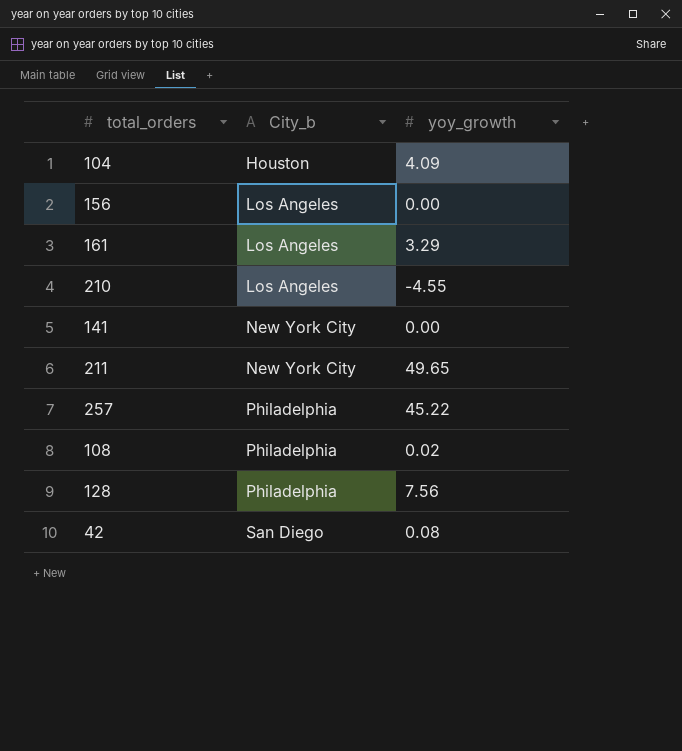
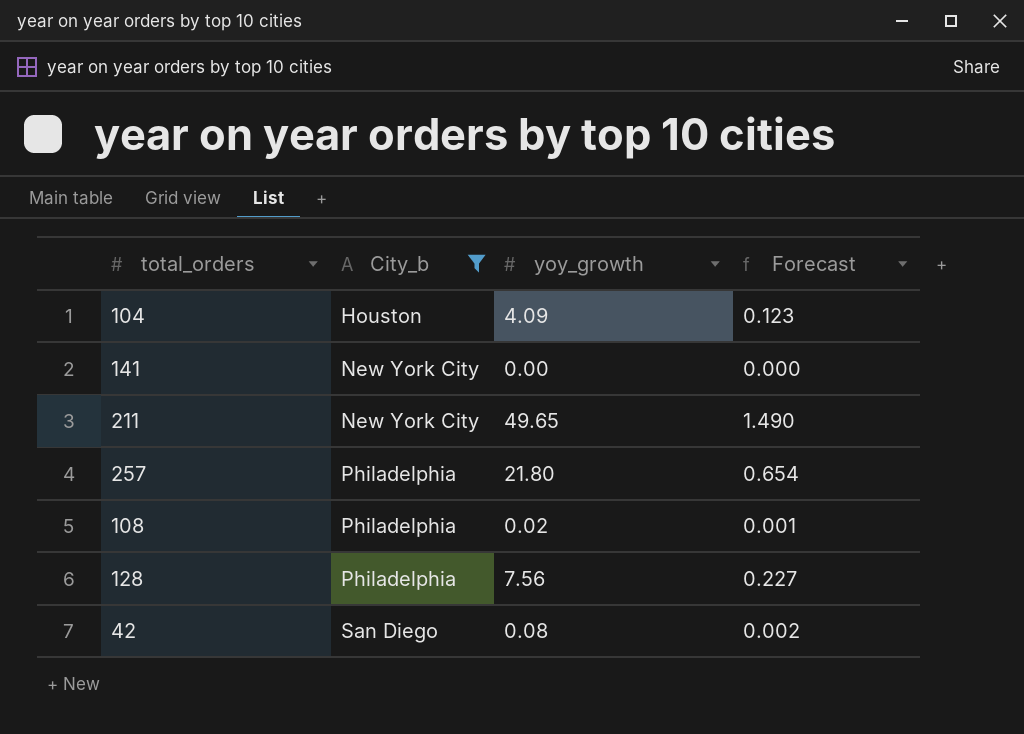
filter: none -> City_b != Los Angeles
column Forecast | formula: none -> [yoy_growth] * 0.03
257 | yoy_growth: 45.22 -> 21.80

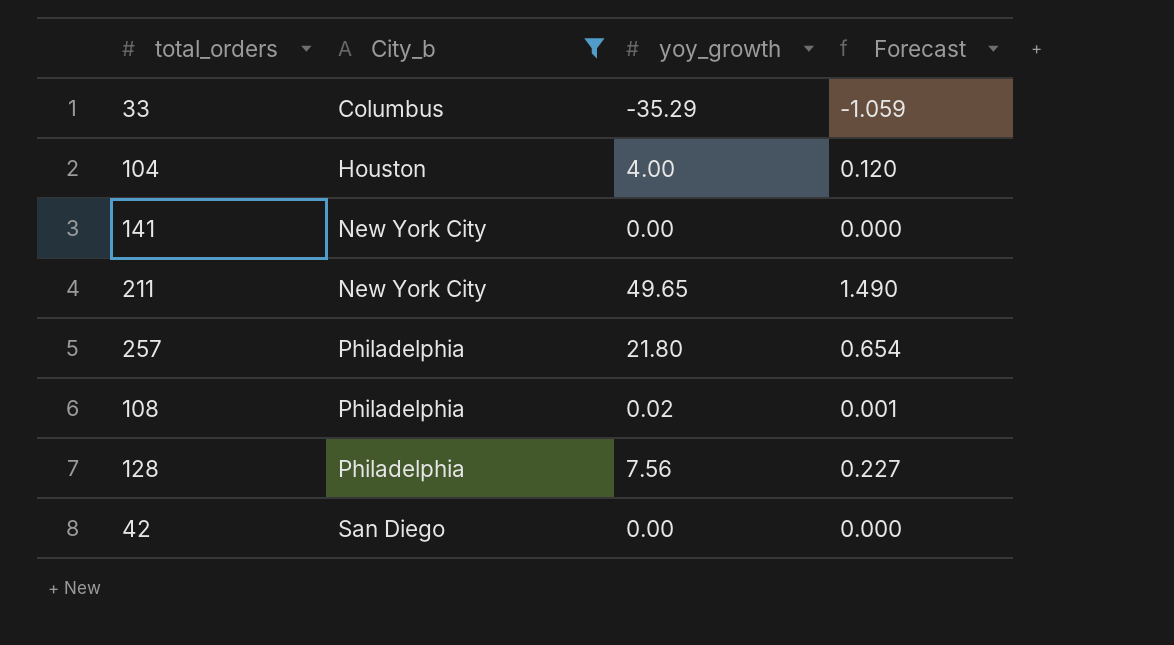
row 33: none -> Columbus | -35.29 | -1.059
104 | yoy_growth: 4.09 -> 4.00
104 | Forecast: 0.123 -> 0.120
42 | yoy_growth: 0.08 -> 0.00
42 | Forecast: 0.002 -> 0.000

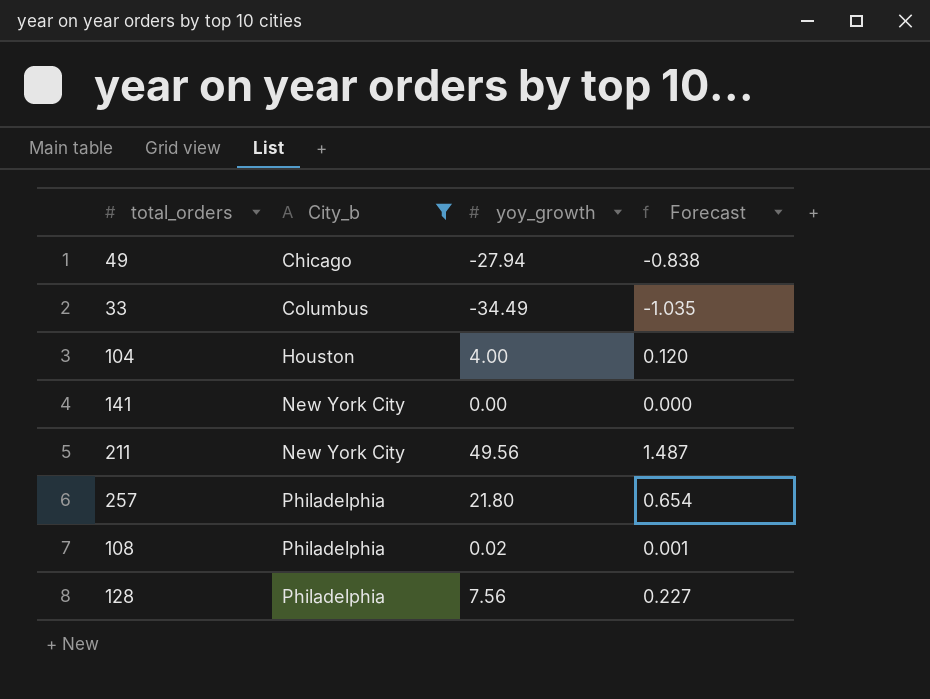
row 42: San Diego | 0.00 | 0.000 -> none
row 49: none -> Chicago | -27.94 | -0.838
33 | yoy_growth: -35.29 -> -34.49
33 | Forecast: -1.059 -> -1.035
211 | yoy_growth: 49.65 -> 49.56
211 | Forecast: 1.490 -> 1.487

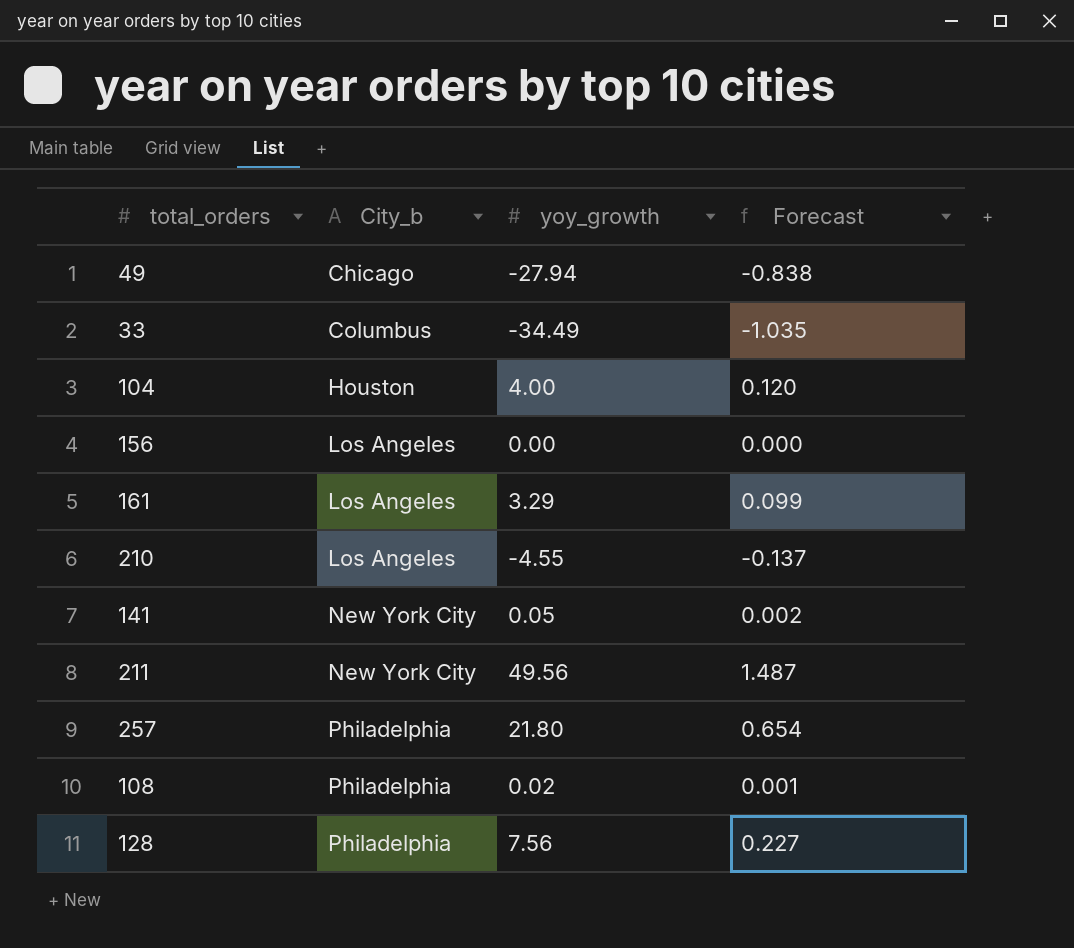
filter: City_b != Los Angeles -> none
141 | yoy_growth: 0.00 -> 0.05
141 | Forecast: 0.000 -> 0.002

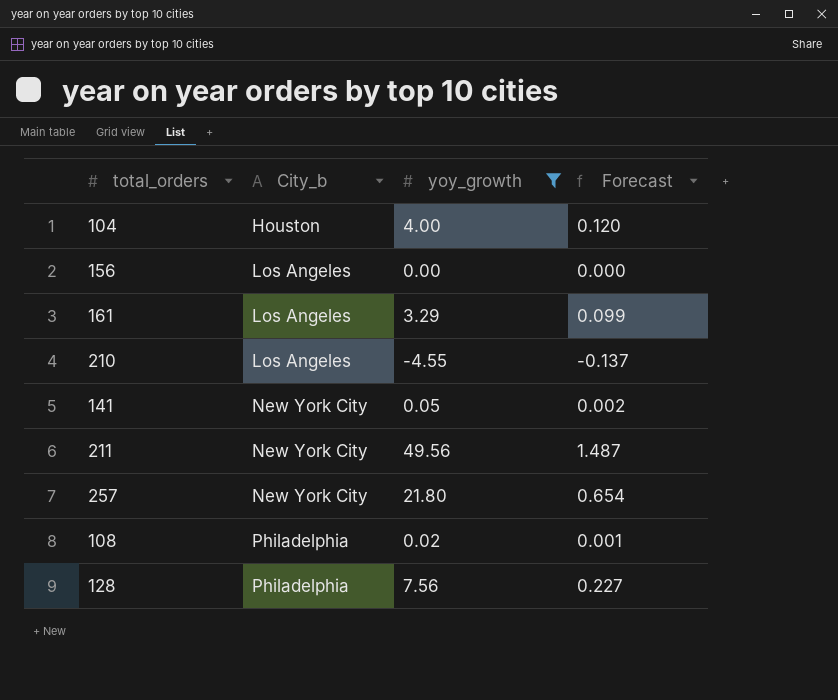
filter: none -> yoy_growth >= -4.55
257 | City_b: Philadelphia -> New York City

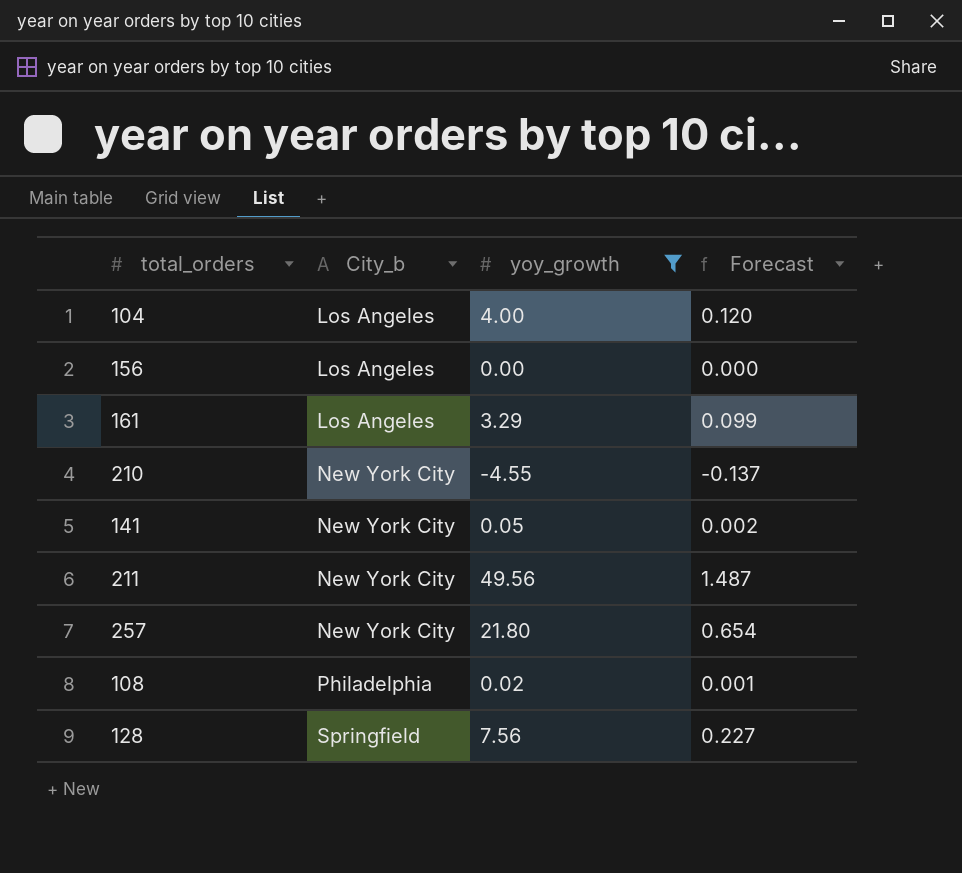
104 | City_b: Houston -> Los Angeles
210 | City_b: Los Angeles -> New York City
128 | City_b: Philadelphia -> Springfield

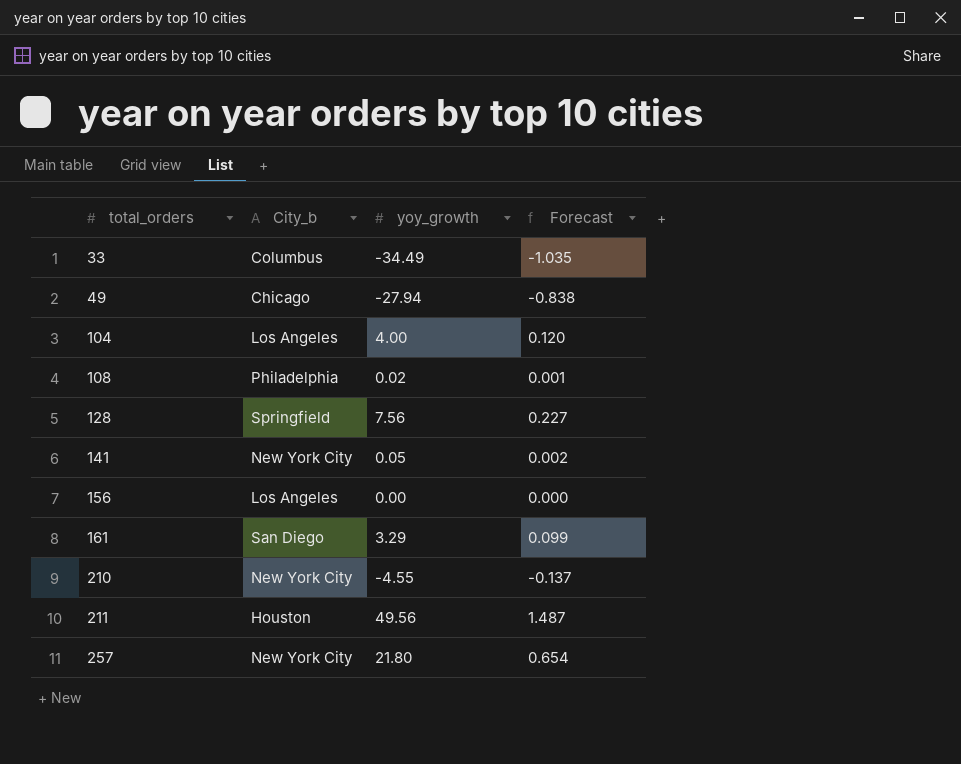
filter: yoy_growth >= -4.55 -> none
row order: City_b ascending -> total_orders ascending
161 | City_b: Los Angeles -> San Diego
211 | City_b: New York City -> Houston

